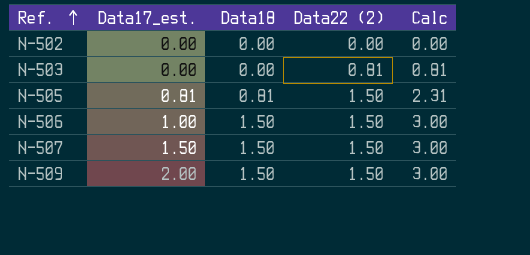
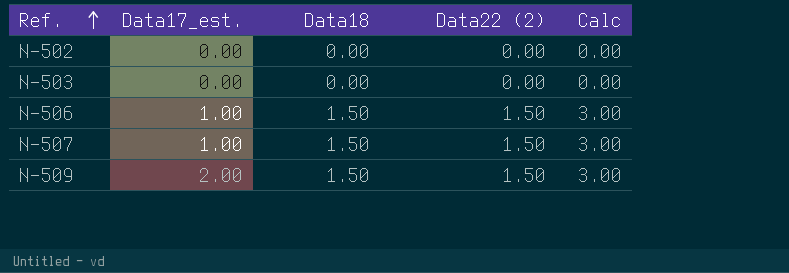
row N-505: 0.81 | 0.81 | 1.50 | 2.31 -> none
N-503 | Data22 (2): 0.81 -> 0.00
N-503 | Calc: 0.81 -> 0.00
N-507 | Data17_est.: 1.50 -> 1.00

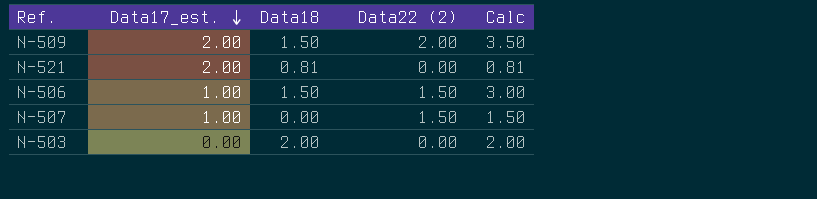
row order: Ref. ascending -> Data17_est. descending
row N-502: 0.00 | 0.00 | 0.00 | 0.00 -> none
N-509 | Data22 (2): 1.50 -> 2.00
N-509 | Calc: 3.00 -> 3.50
row N-521: none -> 2.00 | 0.81 | 0.00 | 0.81
N-507 | Data18: 1.50 -> 0.00
N-507 | Calc: 3.00 -> 1.50
N-503 | Data18: 0.00 -> 2.00
N-503 | Calc: 0.00 -> 2.00

